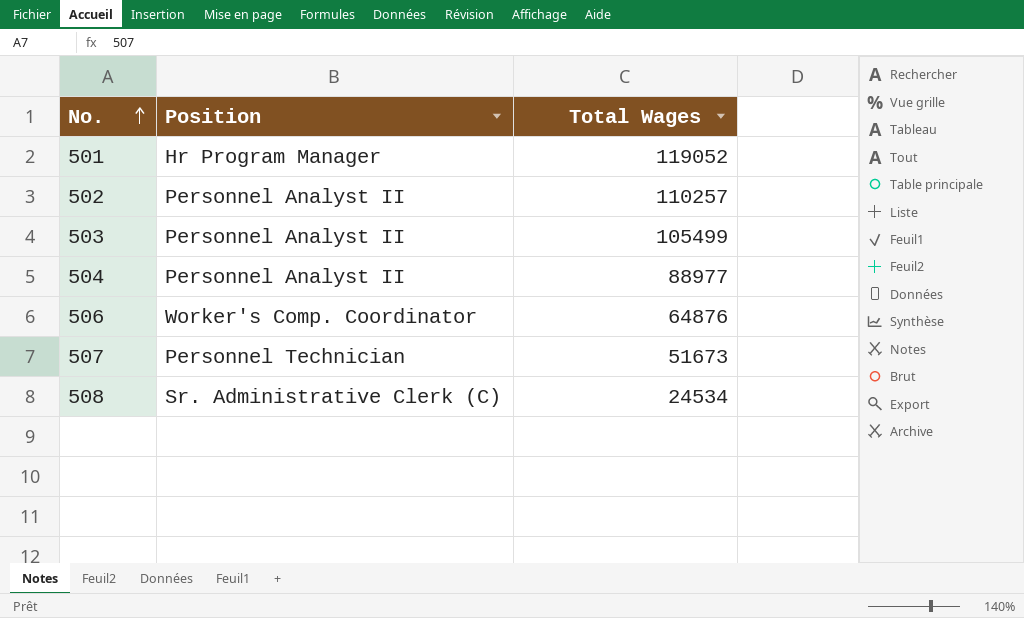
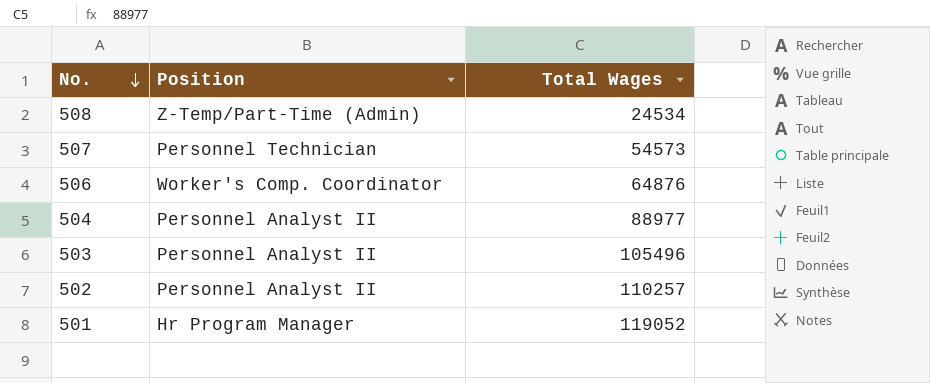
row order: No. ascending -> No. descending
508 | Position: Sr. Administrative Clerk (C) -> Z-Temp/Part-Time (Admin)
507 | Total Wages: 51673 -> 54573
503 | Total Wages: 105499 -> 105496

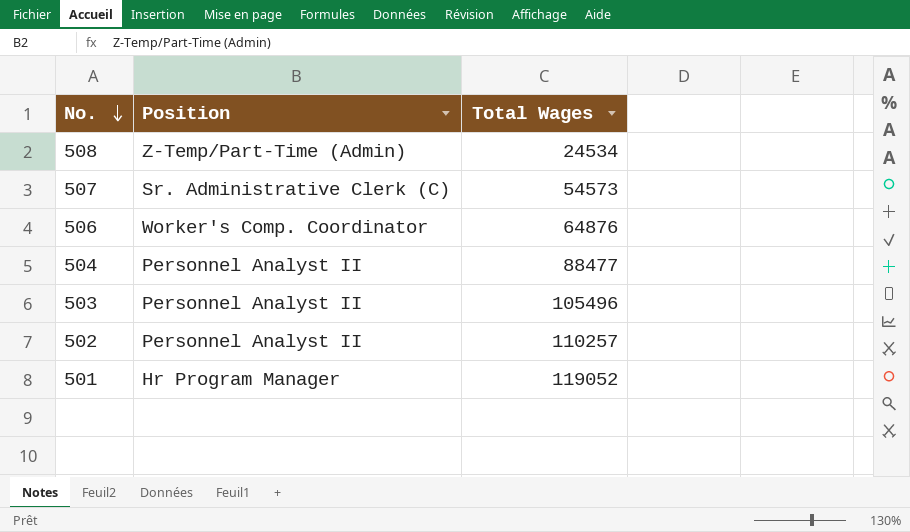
507 | Position: Personnel Technician -> Sr. Administrative Clerk (C)
504 | Total Wages: 88977 -> 88477

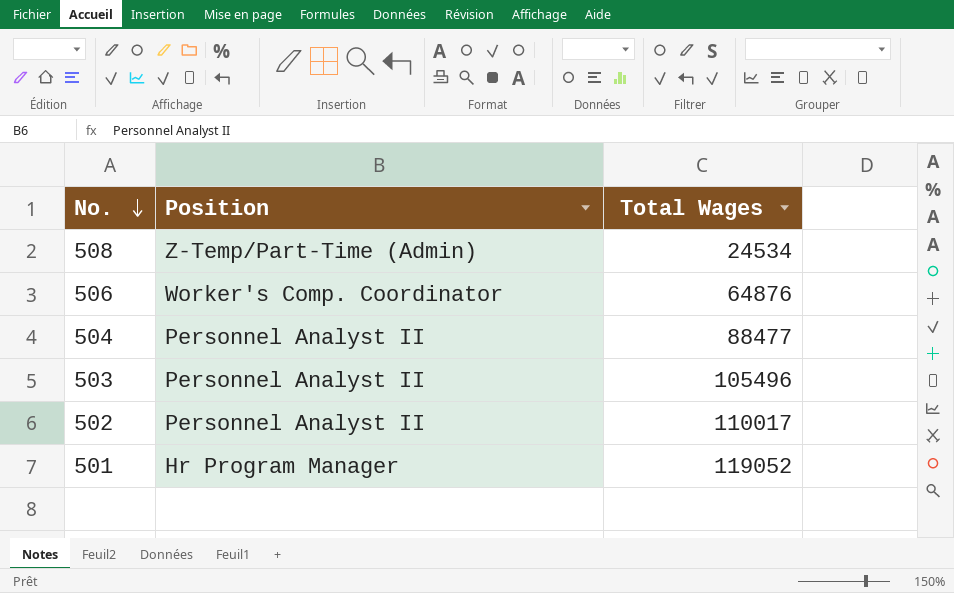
row 507: Sr. Administrative Clerk (C) | 54573 -> none
502 | Total Wages: 110257 -> 110017

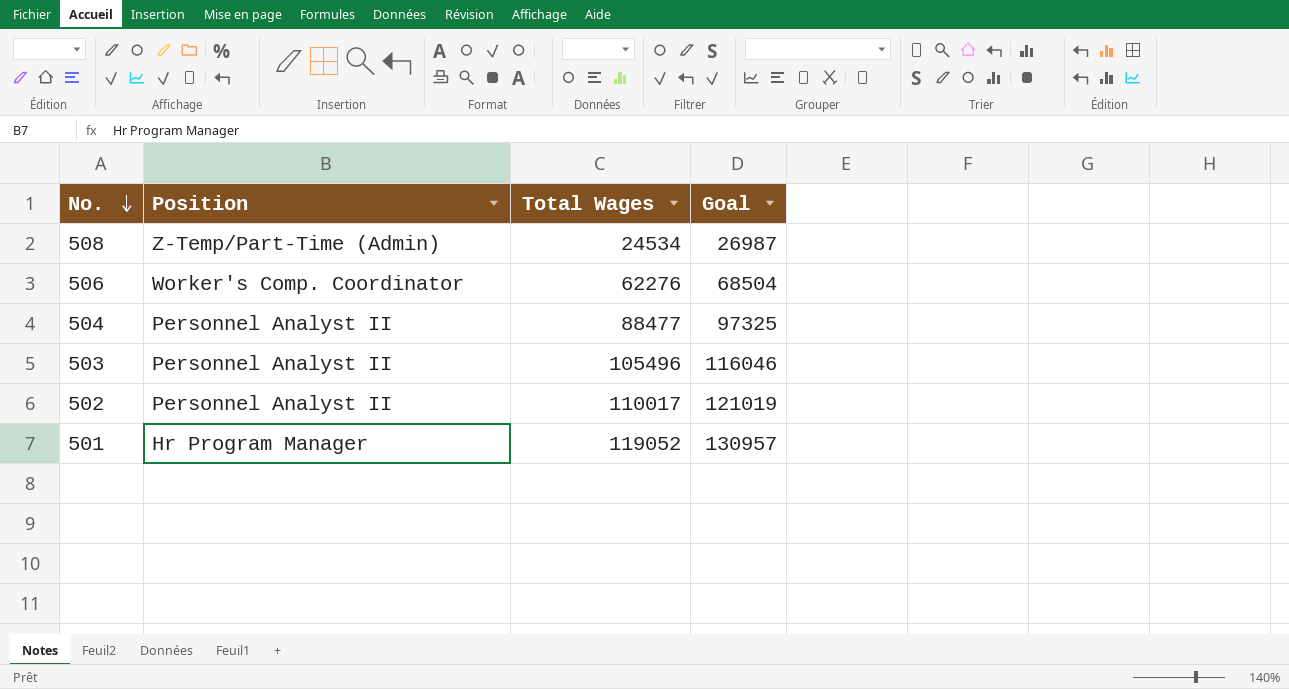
column Goal | formula: none -> [Total Wages] * 1.1
506 | Total Wages: 64876 -> 62276

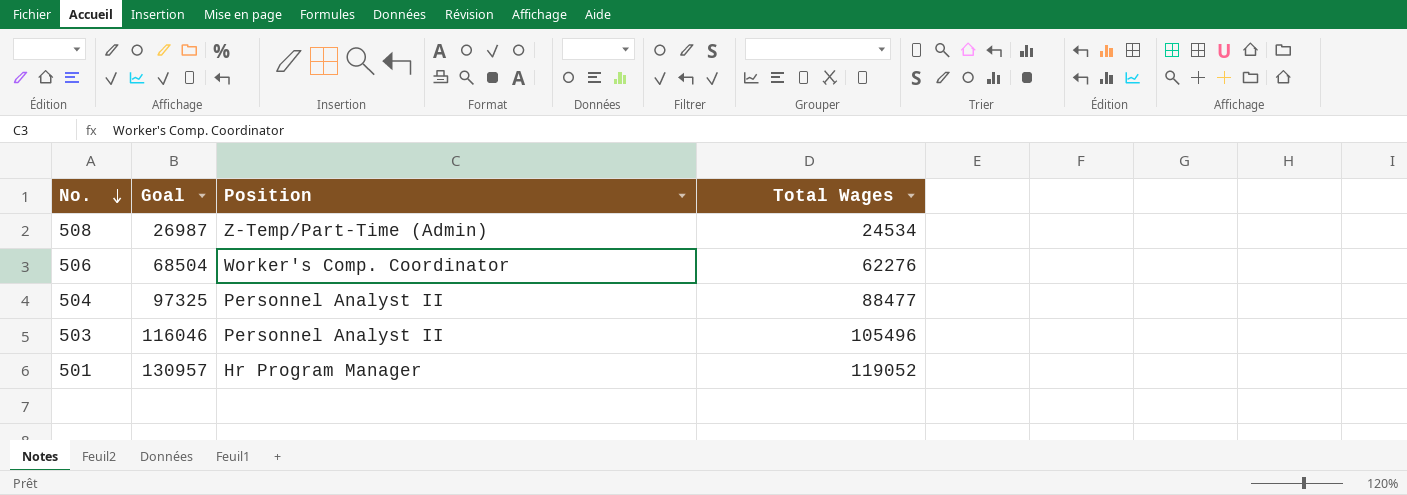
column Goal | position: 4 -> 2
row 502: Personnel Analyst II | 110017 | 121019 -> none

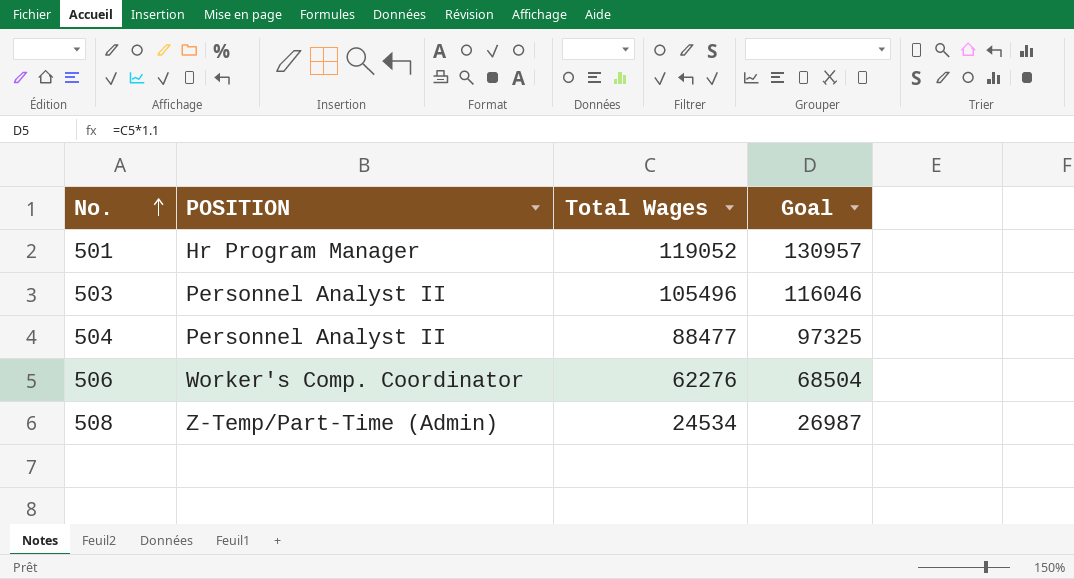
row order: No. descending -> No. ascending
column name: Position -> POSITION
column Goal | position: 2 -> 4

